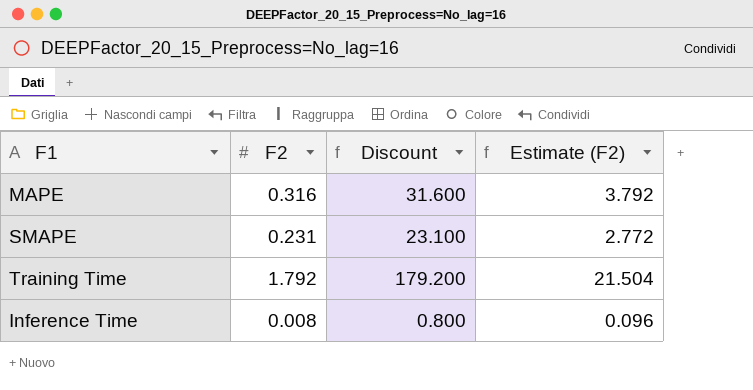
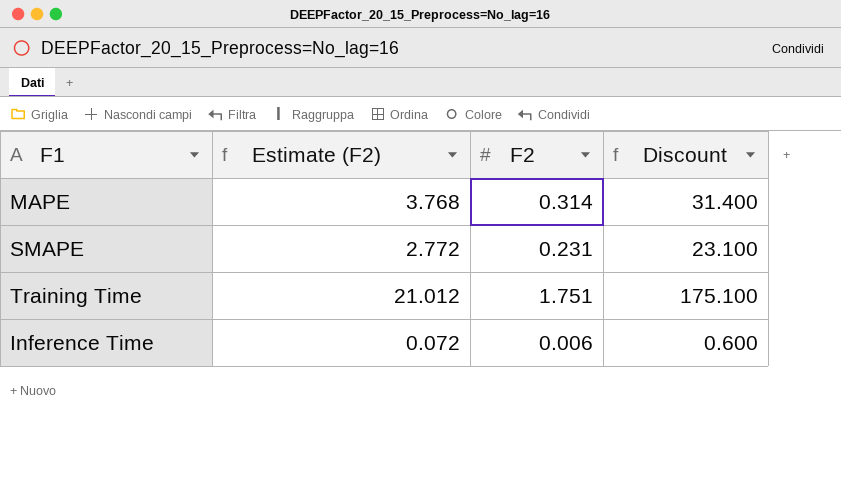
column Estimate (F2) | position: 4 -> 2
MAPE | Estimate (F2): 3.792 -> 3.768
MAPE | F2: 0.316 -> 0.314
MAPE | Discount: 31.600 -> 31.400
Training Time | Estimate (F2): 21.504 -> 21.012
Training Time | F2: 1.792 -> 1.751
Training Time | Discount: 179.200 -> 175.100
Inference Time | Estimate (F2): 0.096 -> 0.072
Inference Time | F2: 0.008 -> 0.006
Inference Time | Discount: 0.800 -> 0.600

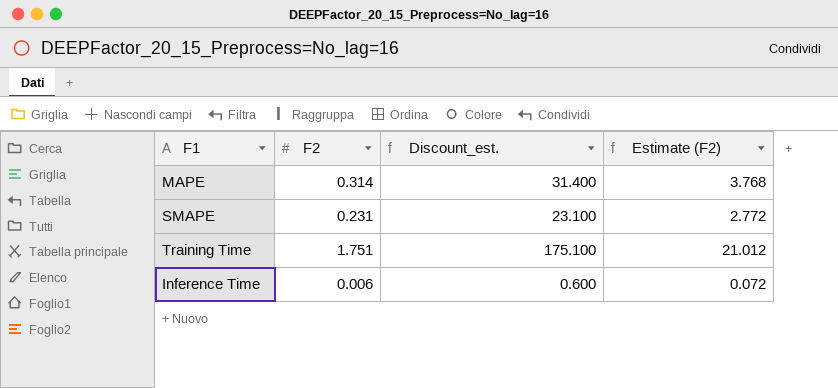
column name: Discount -> Discount_est.
column Estimate (F2) | position: 2 -> 4

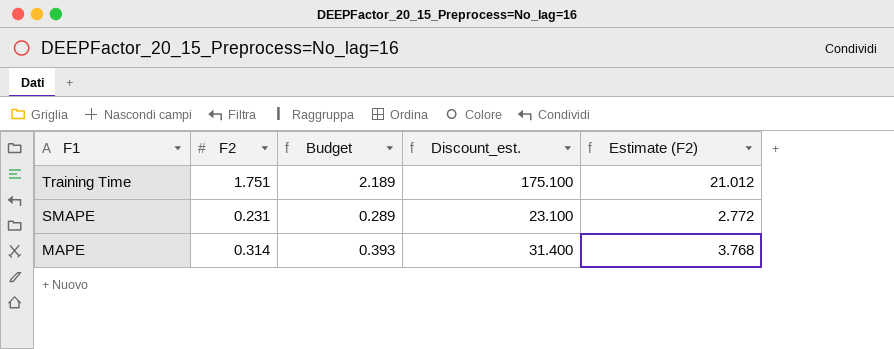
row order: none -> F1 descending
column Budget | formula: none -> [F2] * 1.25
row Inference Time: 0.006 | 0.600 | 0.072 -> none

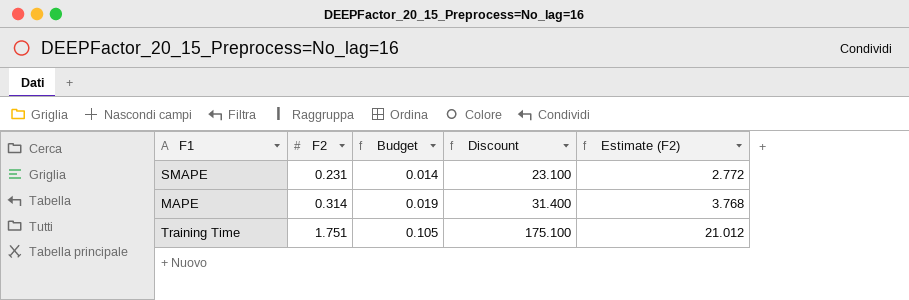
row order: F1 descending -> F2 ascending
column Budget | formula: [F2] * 1.25 -> [F2] * 0.06
column name: Discount_est. -> Discount

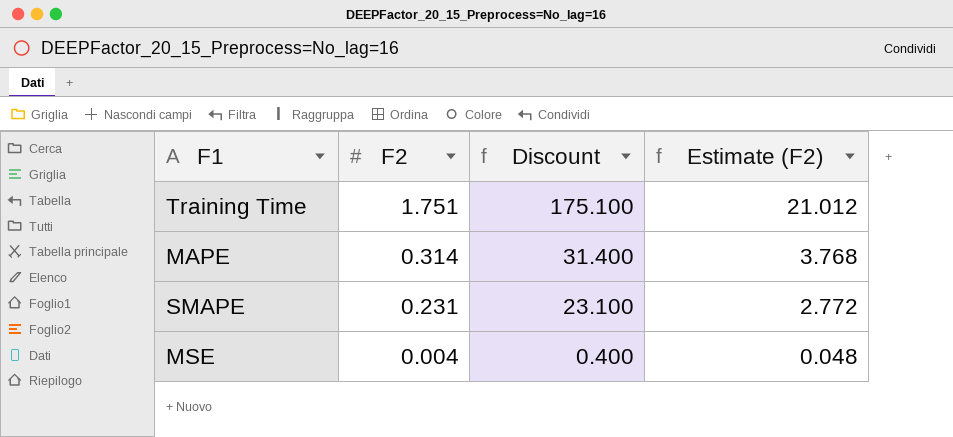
row order: F2 ascending -> F2 descending
column Budget | formula: [F2] * 0.06 -> none
row MSE: none -> 0.004 | 0.400 | 0.048

